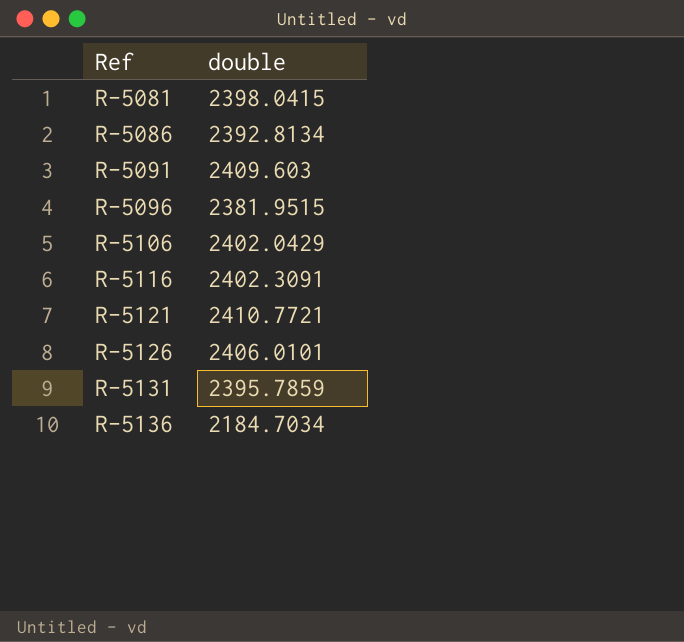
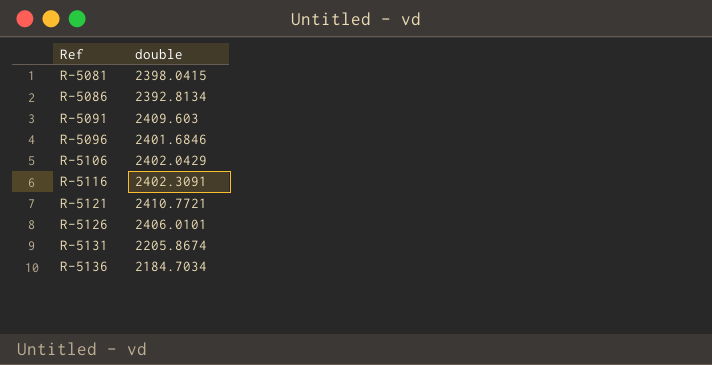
R-5096 | double: 2381.9515 -> 2401.6846
R-5131 | double: 2395.7859 -> 2205.8674

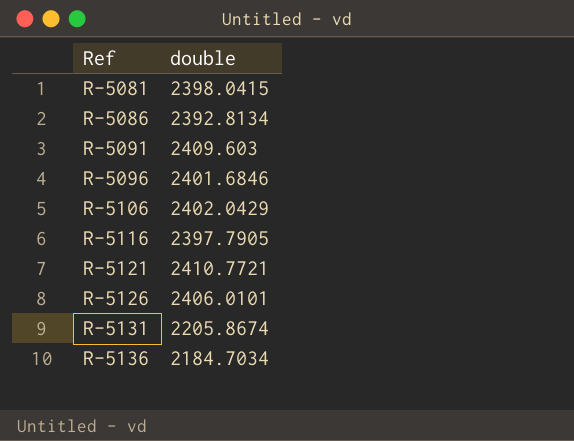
R-5116 | double: 2402.3091 -> 2397.7905

